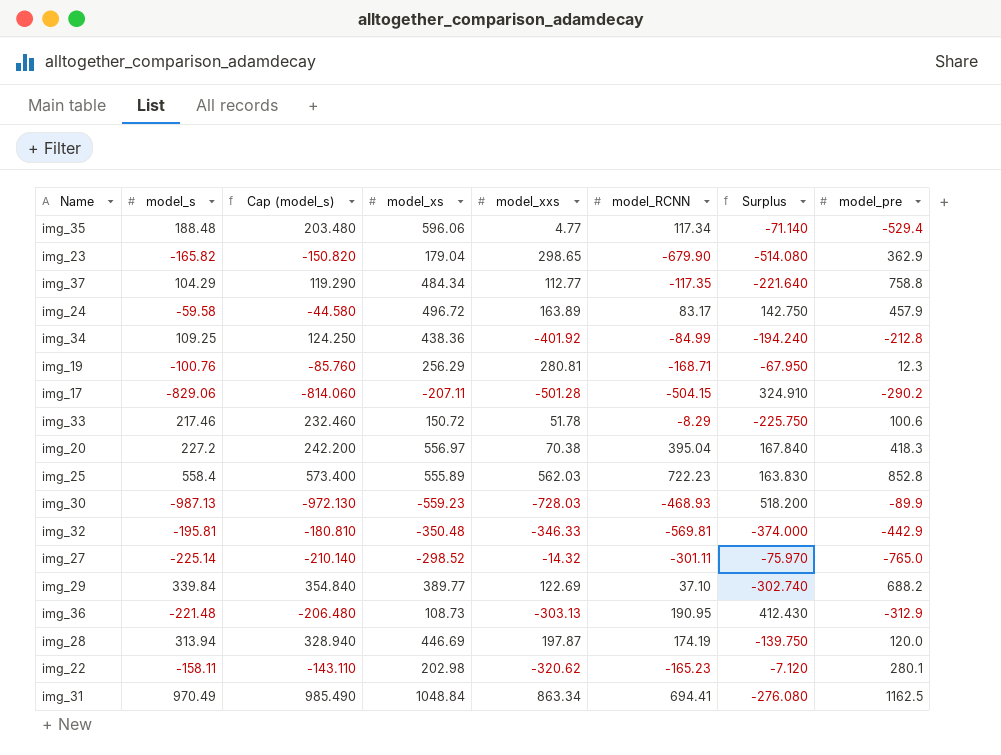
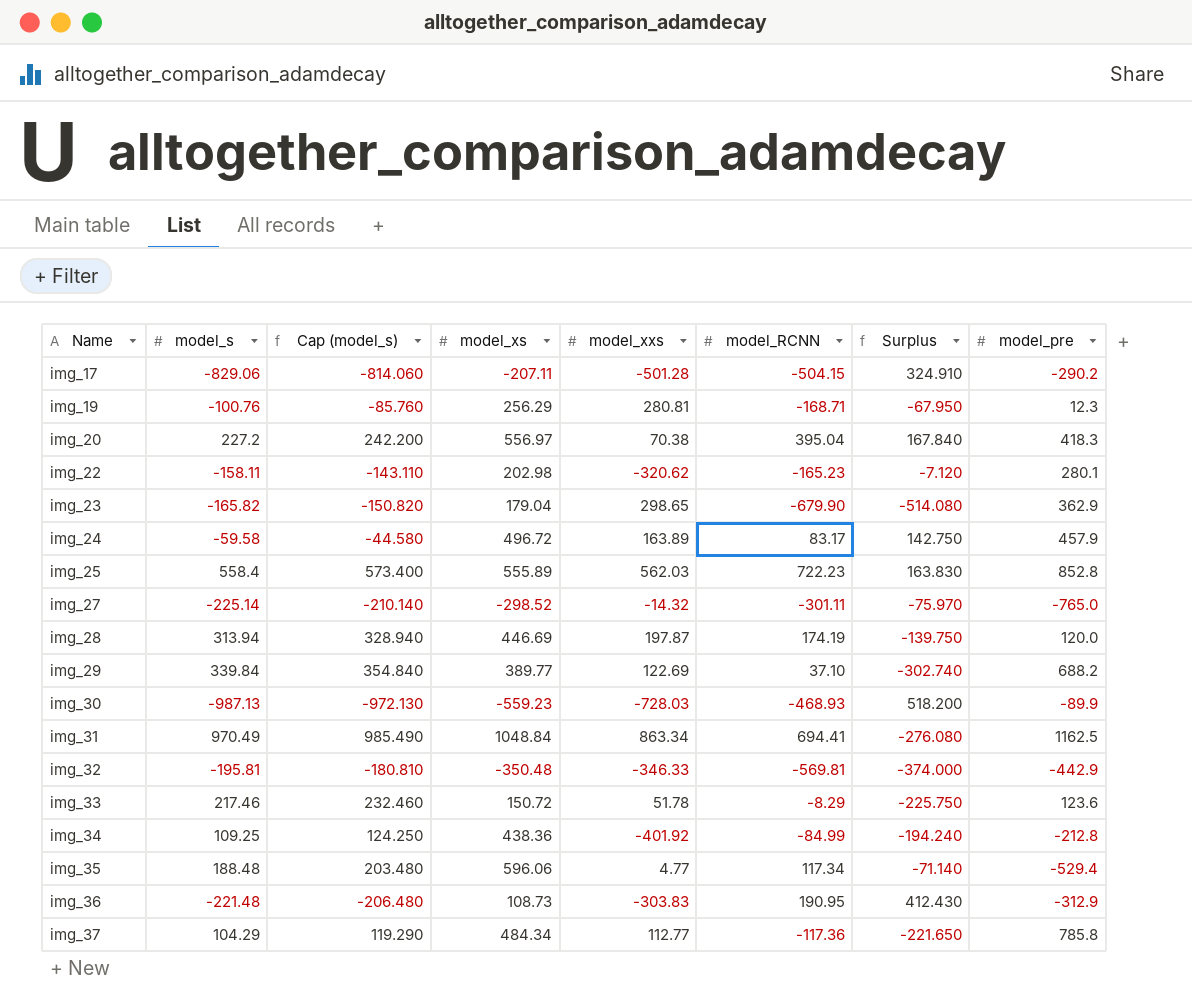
row order: none -> Name ascending
img_33 | model_pre: 100.6 -> 123.6
img_36 | model_xxs: -303.13 -> -303.83
img_37 | model_RCNN: -117.35 -> -117.36
img_37 | Surplus: -221.640 -> -221.650
img_37 | model_pre: 758.8 -> 785.8

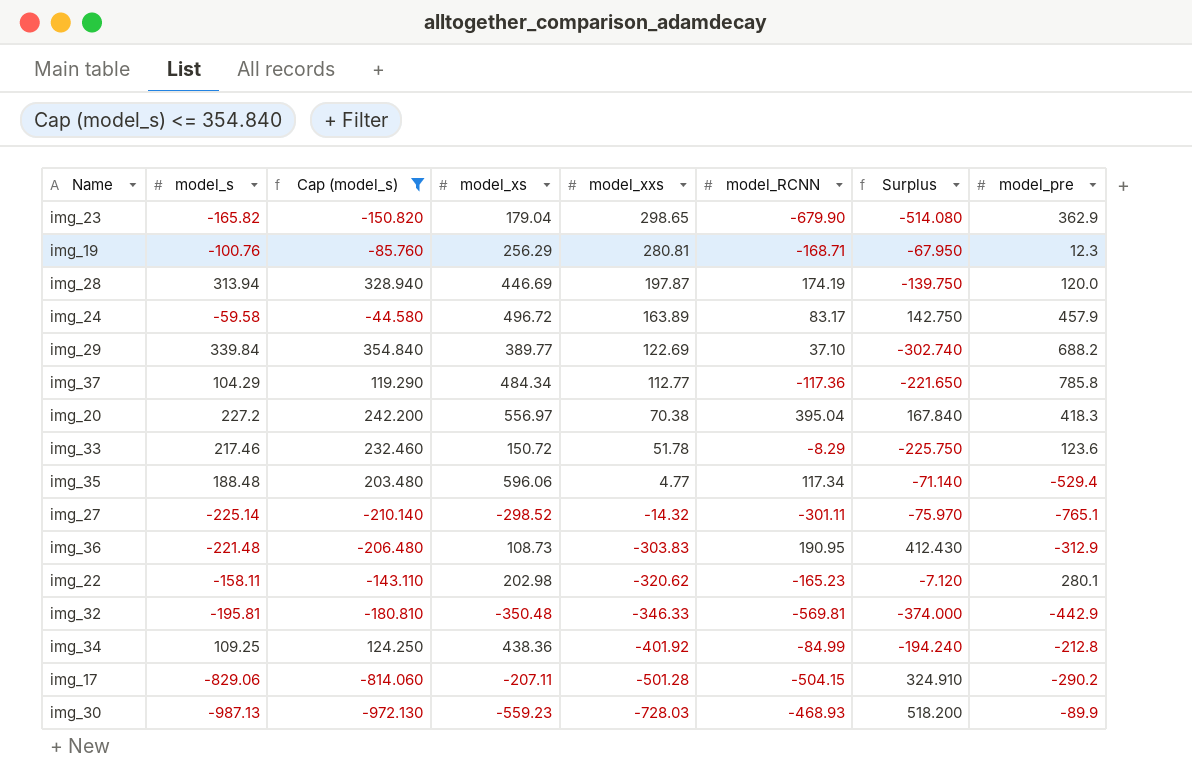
filter: none -> Cap (model_s) <= 354.840
row order: Name ascending -> model_xxs descending
img_27 | model_pre: -765.0 -> -765.1

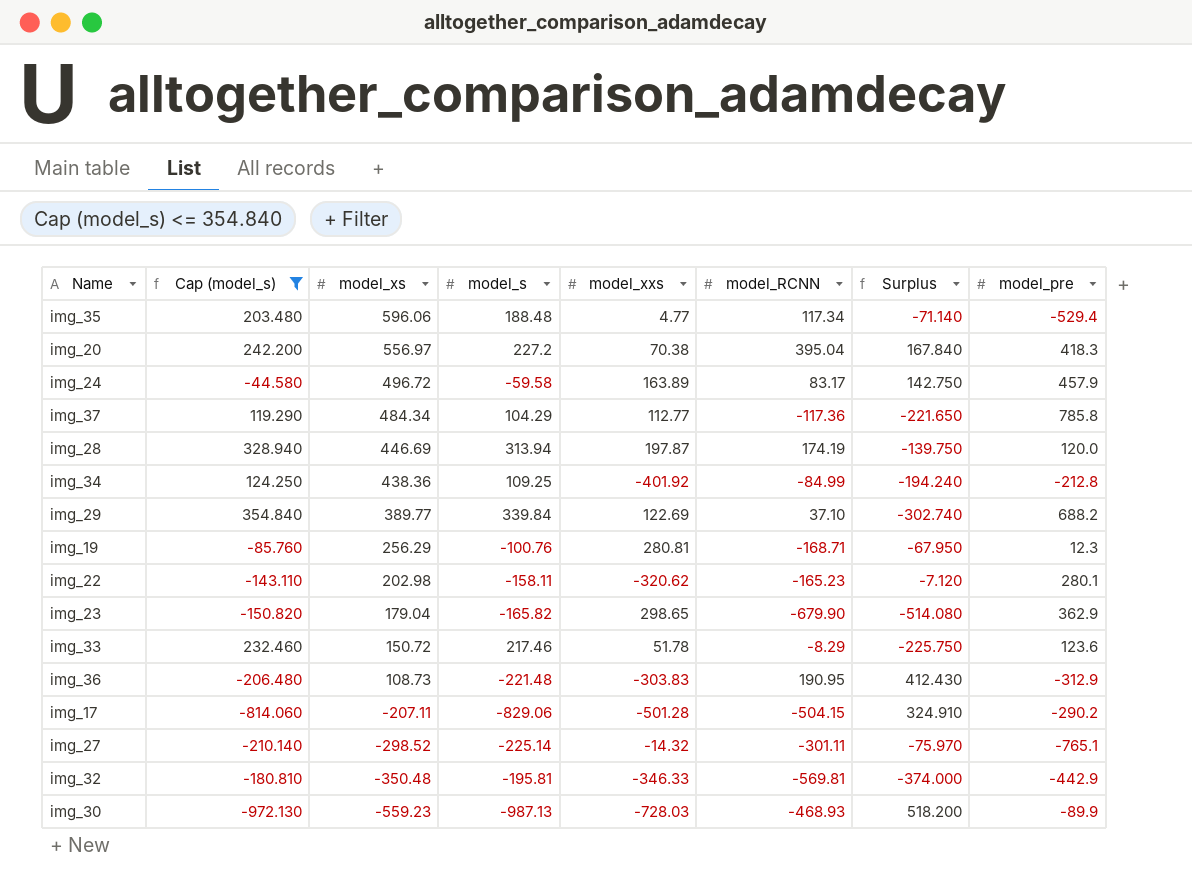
row order: model_xxs descending -> model_xs descending
column model_s | position: 2 -> 4

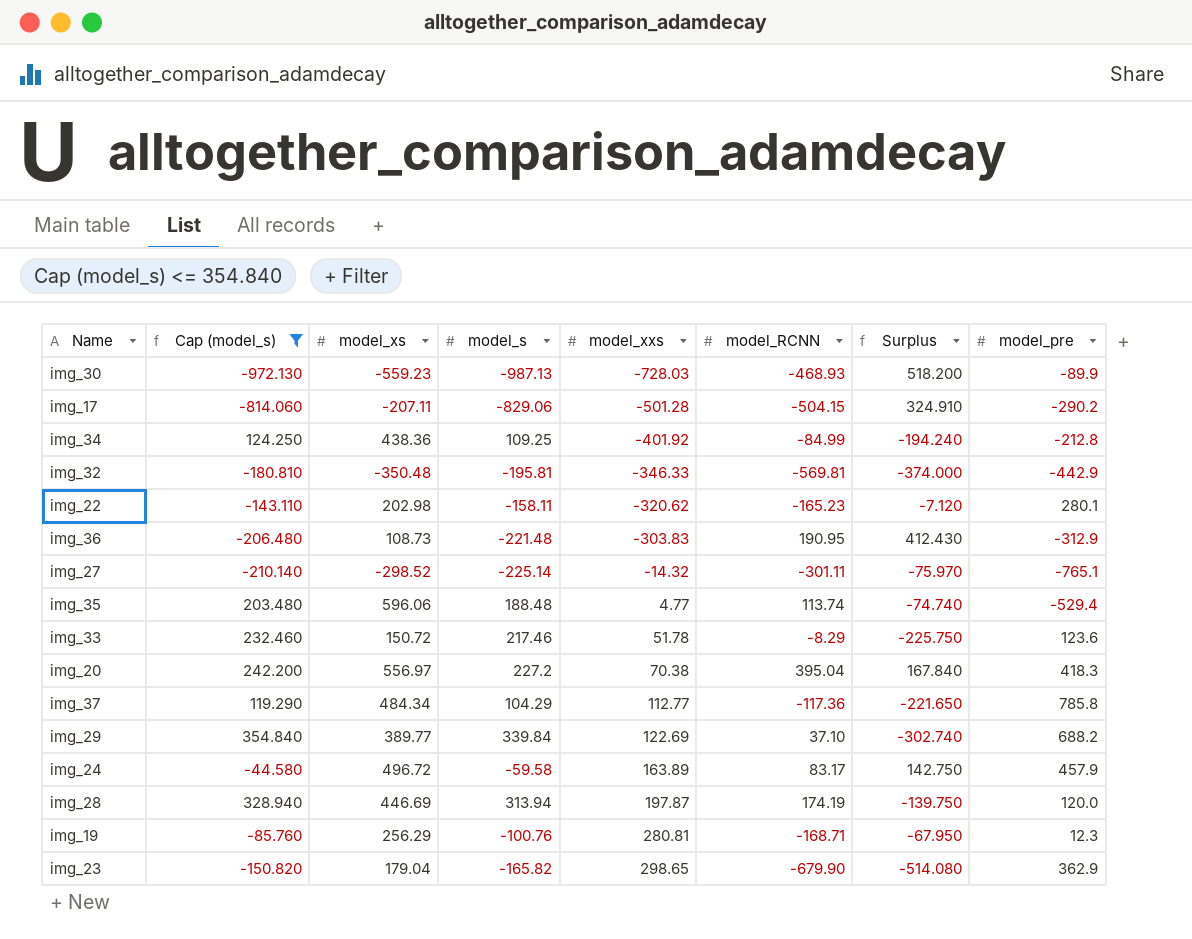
row order: model_xs descending -> model_xxs ascending
img_35 | model_RCNN: 117.34 -> 113.74
img_35 | Surplus: -71.140 -> -74.740

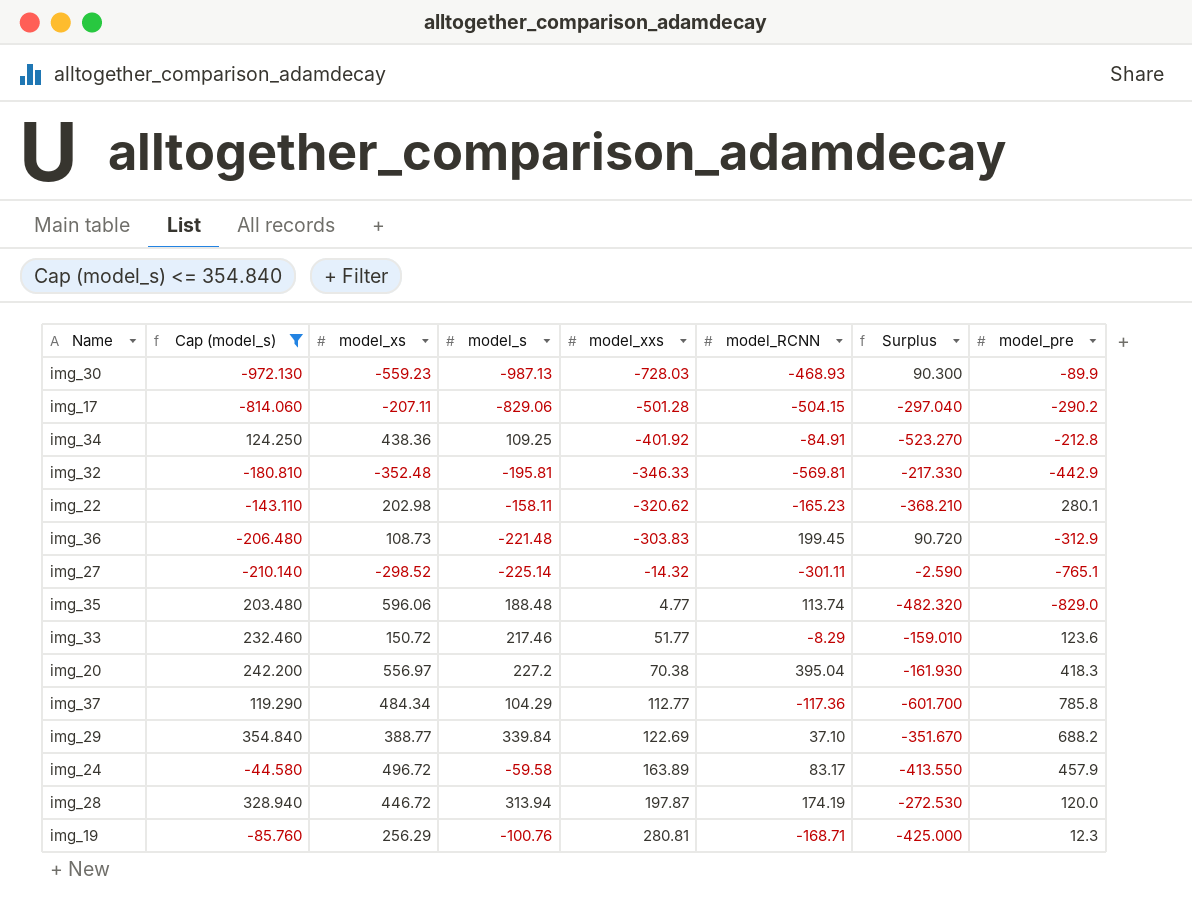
column Surplus | formula: [model_RCNN] - [model_s] -> [model_RCNN] - [model_xs]
row img_23: -150.820 | 179.04 | -165.82 | 298.65 | -679.90 | -514.080 | 362.9 -> none
img_34 | model_RCNN: -84.99 -> -84.91
img_32 | model_xs: -350.48 -> -352.48
img_36 | model_RCNN: 190.95 -> 199.45
img_35 | model_pre: -529.4 -> -829.0
img_33 | model_xxs: 51.78 -> 51.77
img_29 | model_xs: 389.77 -> 388.77
img_28 | model_xs: 446.69 -> 446.72

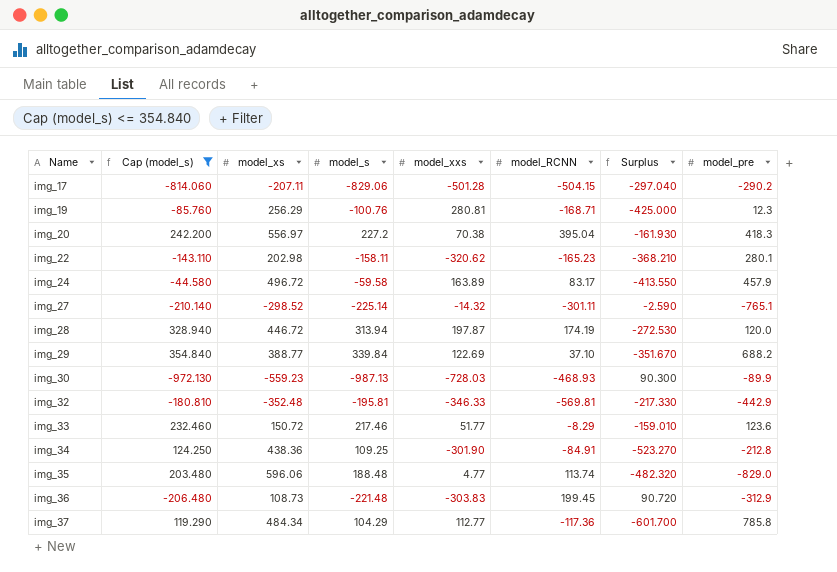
row order: model_xxs ascending -> Name ascending
img_34 | model_xxs: -401.92 -> -301.90

